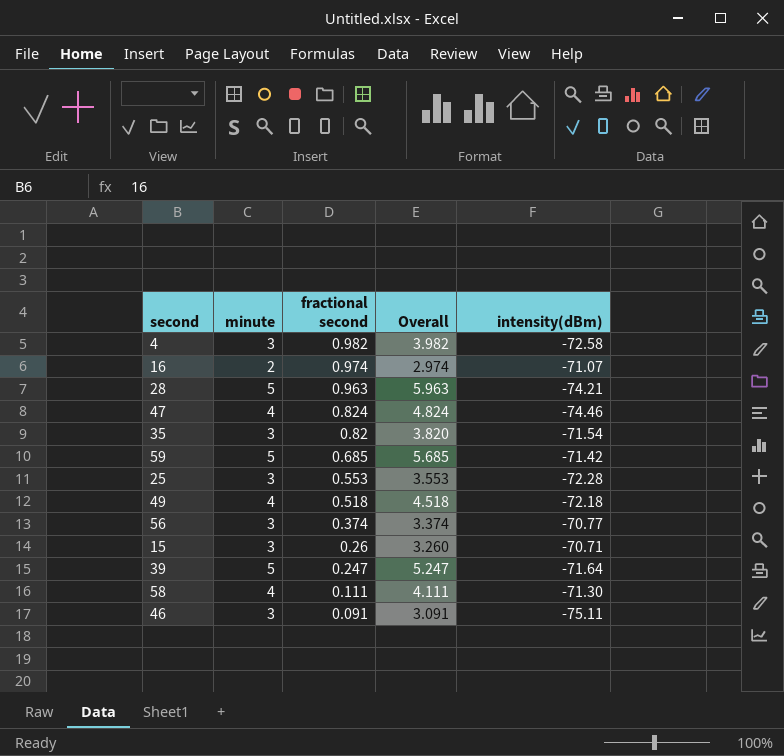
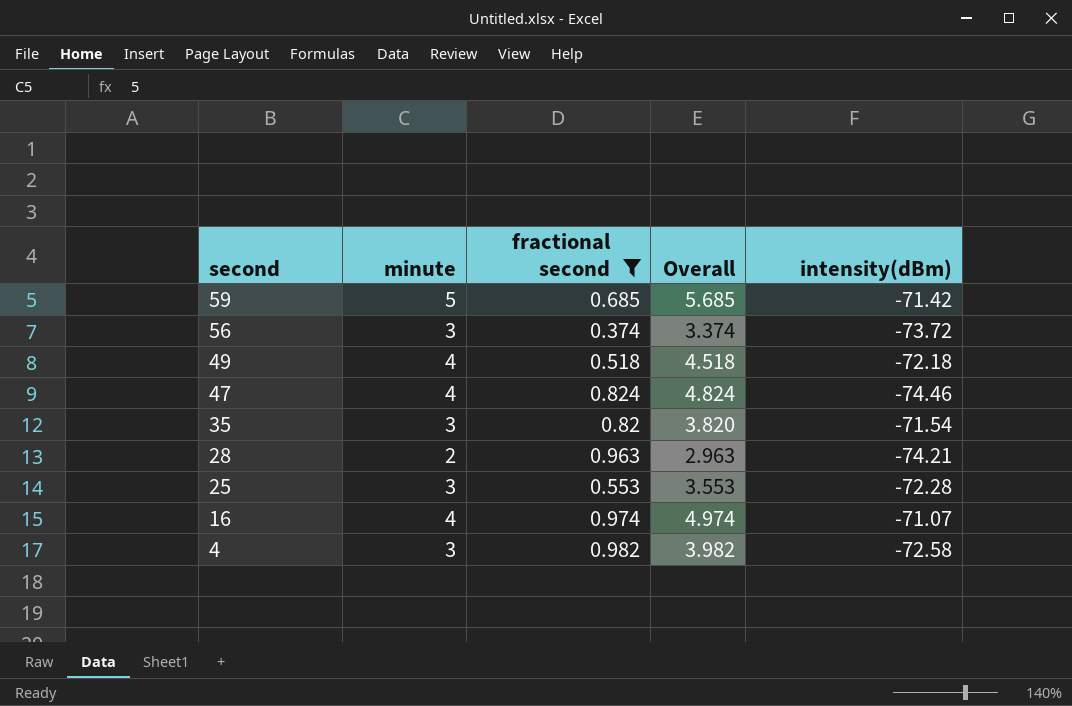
filter: none -> fractional second >= 0.374
row order: fractional second descending -> second descending
56 | intensity(dBm): -70.77 -> -73.72
28 | minute: 5 -> 2
28 | Overall: 5.963 -> 2.963
16 | minute: 2 -> 4
16 | Overall: 2.974 -> 4.974

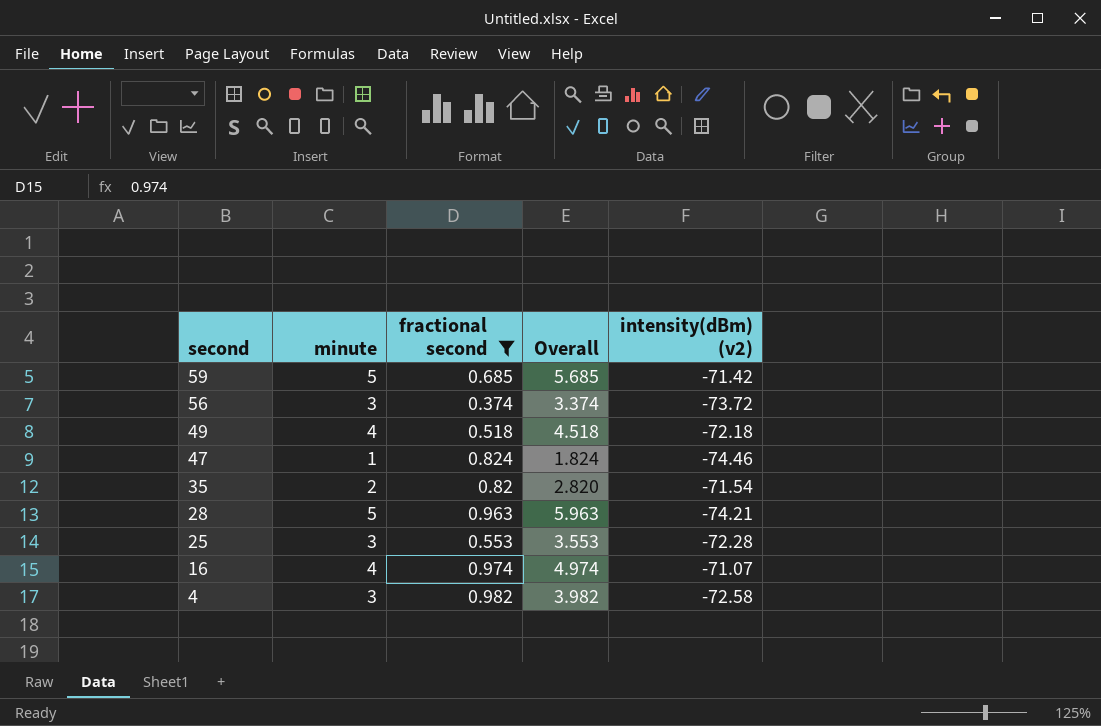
column name: intensity(dBm) -> intensity(dBm) (v2)
47 | minute: 4 -> 1
47 | Overall: 4.824 -> 1.824
35 | minute: 3 -> 2
35 | Overall: 3.820 -> 2.820
28 | minute: 2 -> 5
28 | Overall: 2.963 -> 5.963

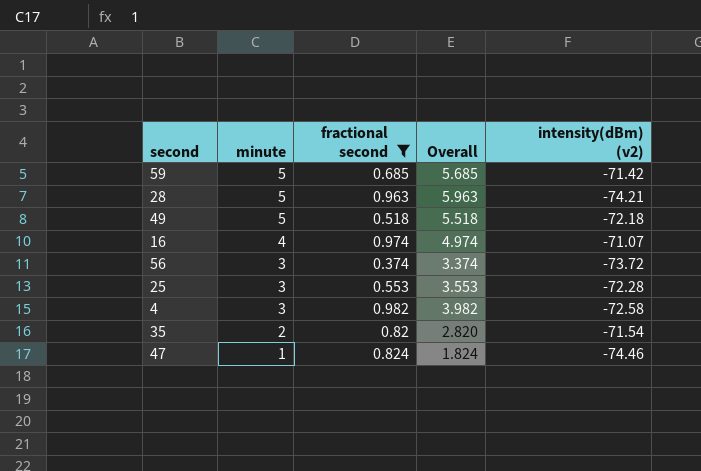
row order: second descending -> minute descending
49 | minute: 4 -> 5
49 | Overall: 4.518 -> 5.518

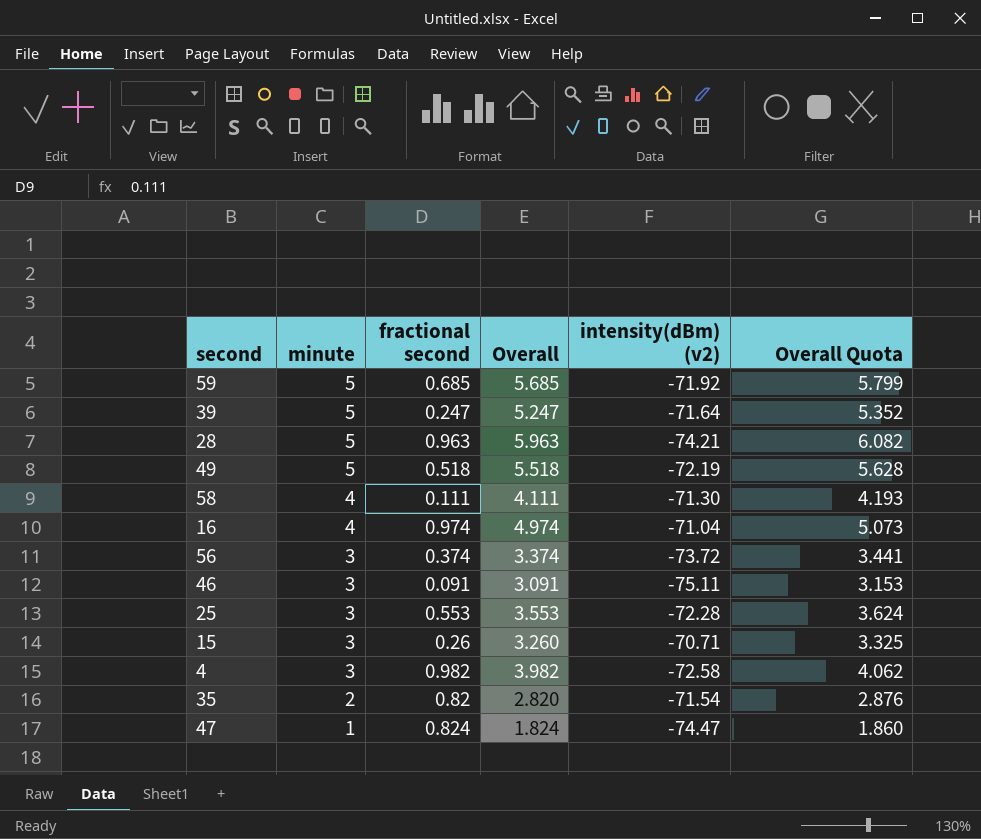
filter: fractional second >= 0.374 -> none
column Overall Quota | formula: none -> [Overall] * 1.02
59 | intensity(dBm) (v2): -71.42 -> -71.92
49 | intensity(dBm) (v2): -72.18 -> -72.19
16 | intensity(dBm) (v2): -71.07 -> -71.04
47 | intensity(dBm) (v2): -74.46 -> -74.47

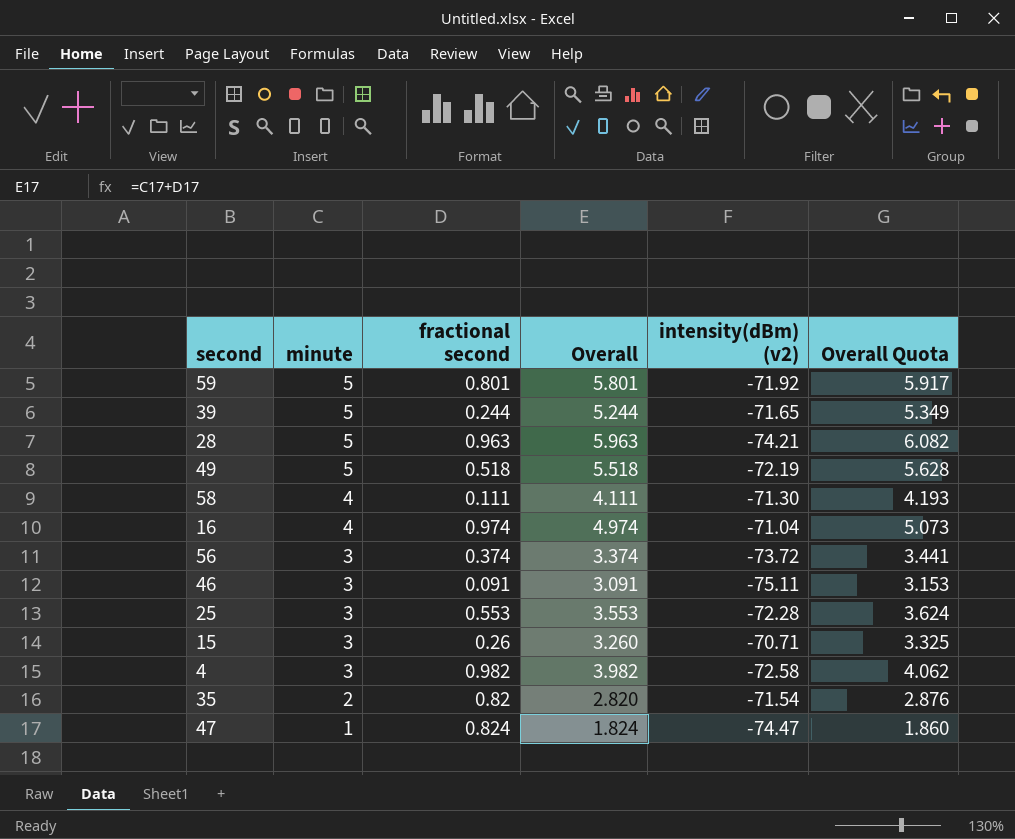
59 | fractional second: 0.685 -> 0.801
59 | Overall: 5.685 -> 5.801
59 | Overall Quota: 5.799 -> 5.917
39 | fractional second: 0.247 -> 0.244
39 | Overall: 5.247 -> 5.244
39 | intensity(dBm) (v2): -71.64 -> -71.65
39 | Overall Quota: 5.352 -> 5.349

